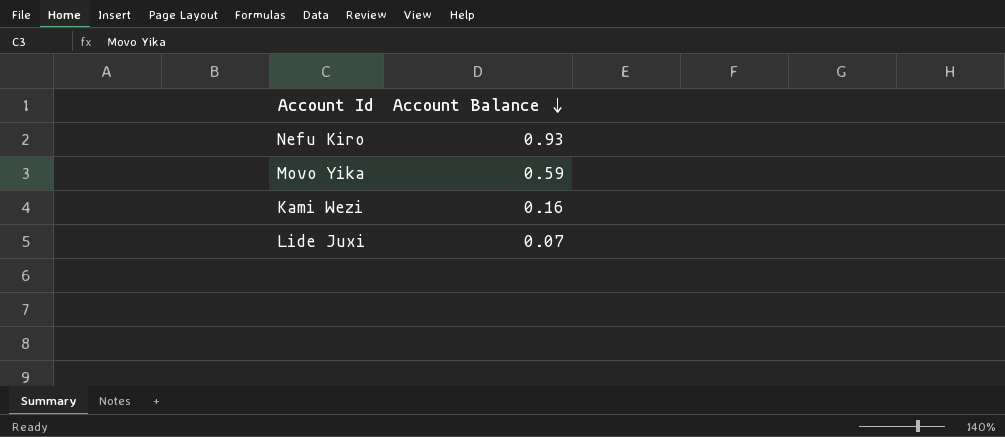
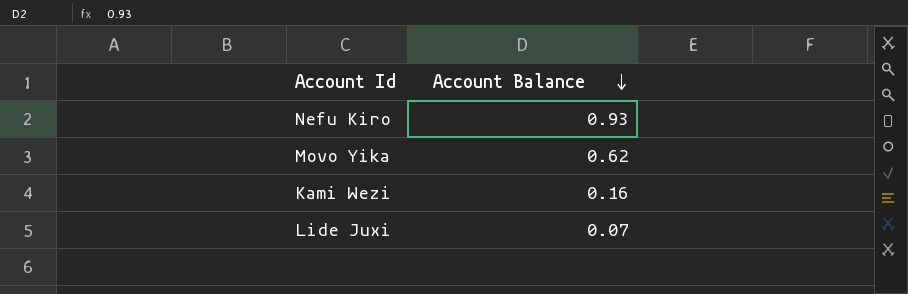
Movo Yika | Account Balance: 0.59 -> 0.62

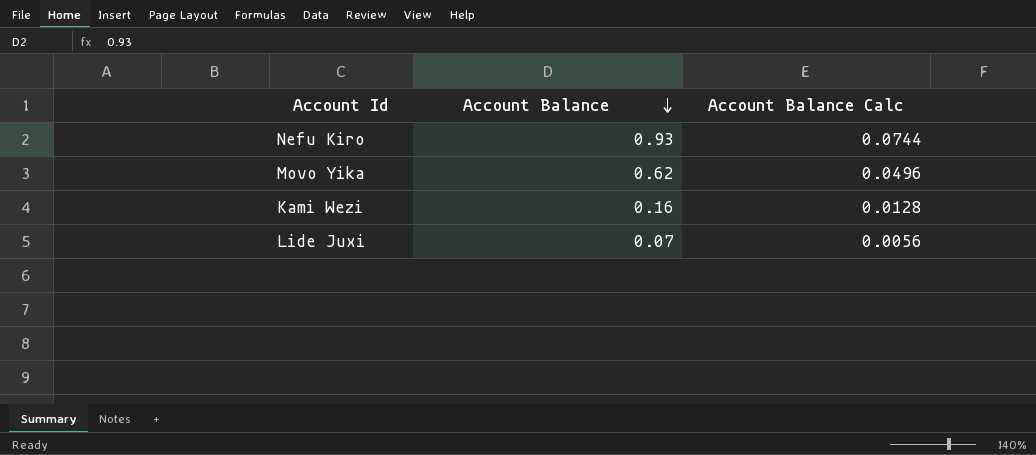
column Account Balance Calc | formula: none -> [Account Balance] * 0.08

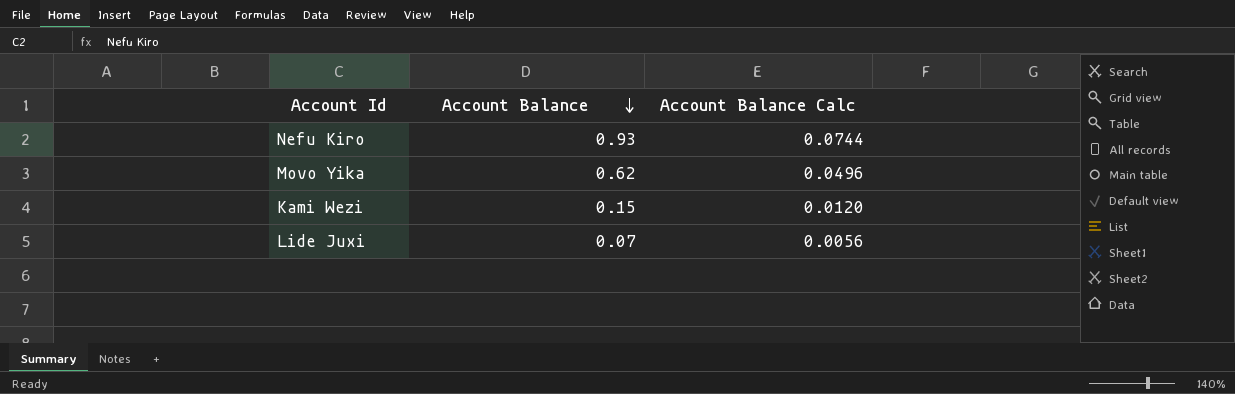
Kami Wezi | Account Balance: 0.16 -> 0.15
Kami Wezi | Account Balance Calc: 0.0128 -> 0.0120

